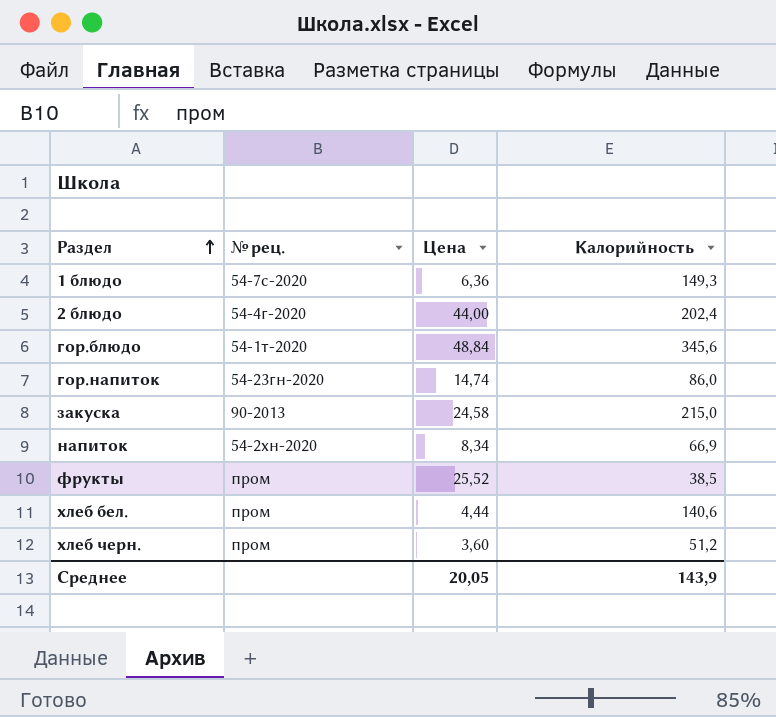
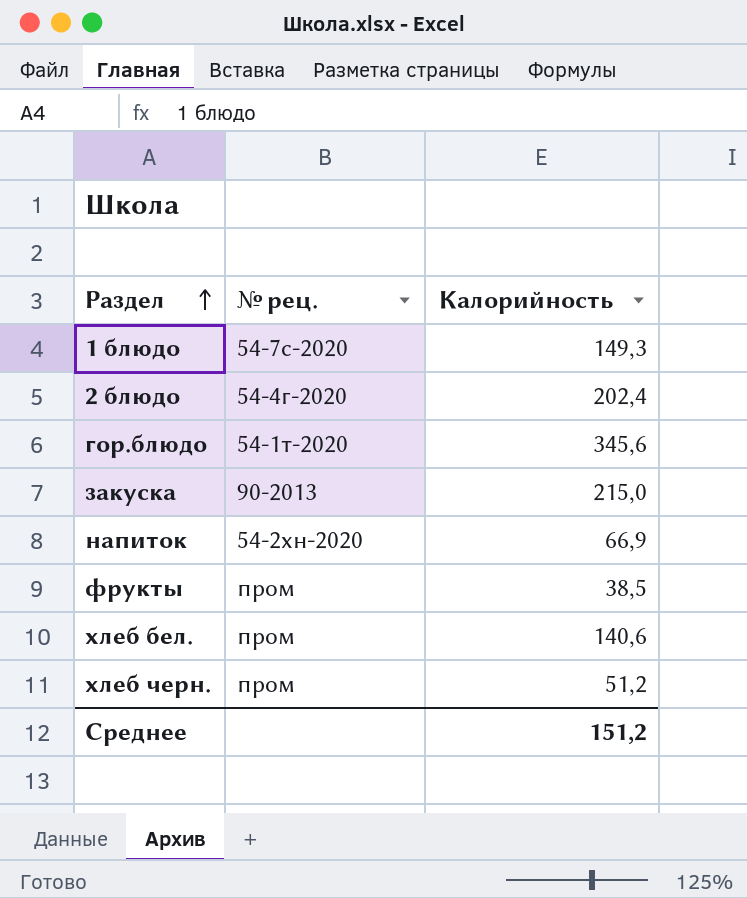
column Цена | position: 3 -> none
row гор.напиток: 54-23гн-2020 | 14,74 | 86,0 -> none
Среднее | Калорийность: 143,9 -> 151,2

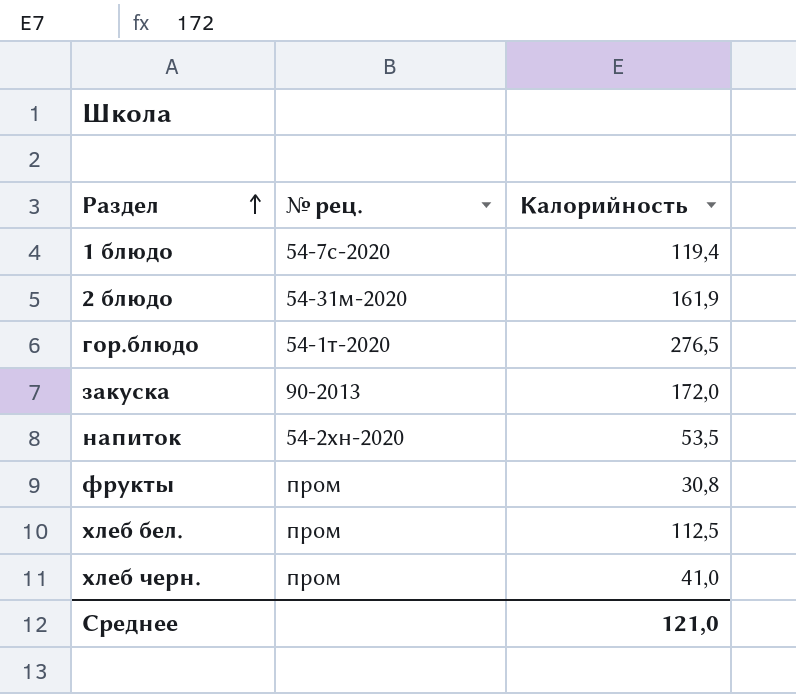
1 блюдо | Калорийность: 149,3 -> 119,4
2 блюдо | № рец.: 54-4г-2020 -> 54-31м-2020
2 блюдо | Калорийность: 202,4 -> 161,9
гор.блюдо | Калорийность: 345,6 -> 276,5
закуска | Калорийность: 215,0 -> 172,0
напиток | Калорийность: 66,9 -> 53,5
фрукты | Калорийность: 38,5 -> 30,8
хлеб бел. | Калорийность: 140,6 -> 112,5
хлеб черн. | Калорийность: 51,2 -> 41,0
Среднее | Калорийность: 151,2 -> 121,0

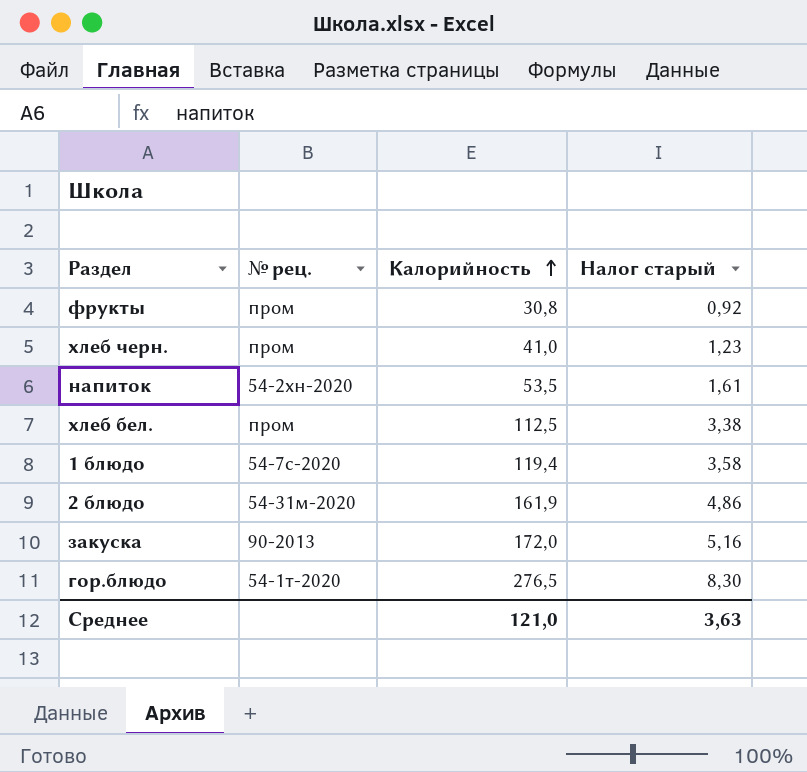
row order: Раздел ascending -> Калорийность ascending
column Налог старый | formula: none -> [Калорийность] * 0,03

